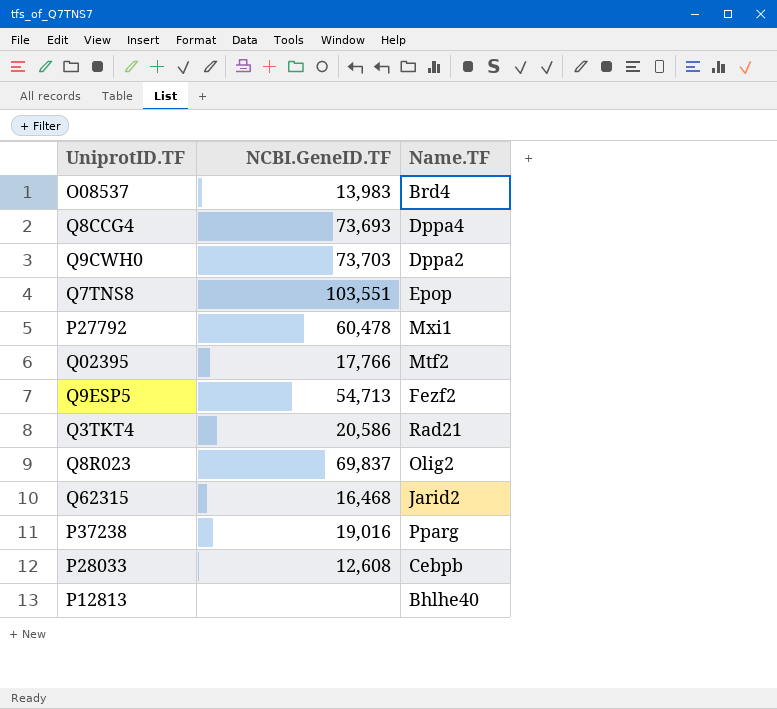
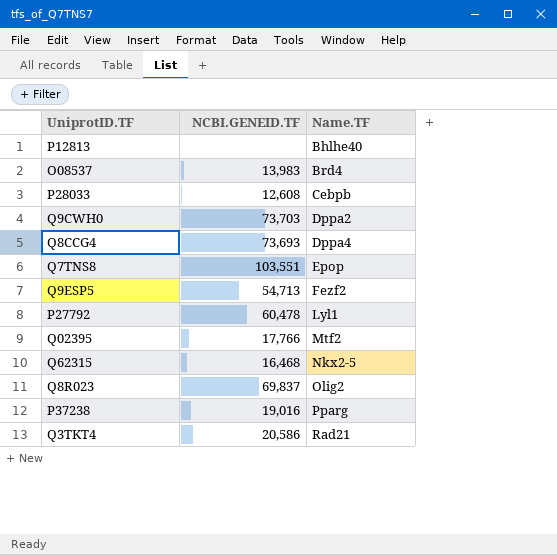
row order: none -> Name.TF ascending
column name: NCBI.GeneID.TF -> NCBI.GENEID.TF
P27792 | Name.TF: Mxi1 -> Lyl1
Q62315 | Name.TF: Jarid2 -> Nkx2-5

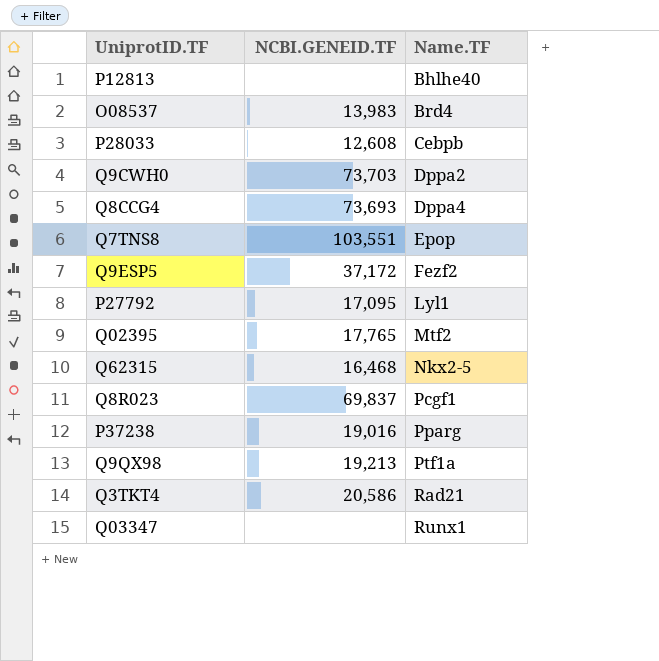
Q9ESP5 | NCBI.GENEID.TF: 54,713 -> 37,172
P27792 | NCBI.GENEID.TF: 60,478 -> 17,095
Q02395 | NCBI.GENEID.TF: 17,766 -> 17,765
Q8R023 | Name.TF: Olig2 -> Pcgf1
row Q9QX98: none -> 19,213 | Ptf1a
row Q03347: none -> none | Runx1

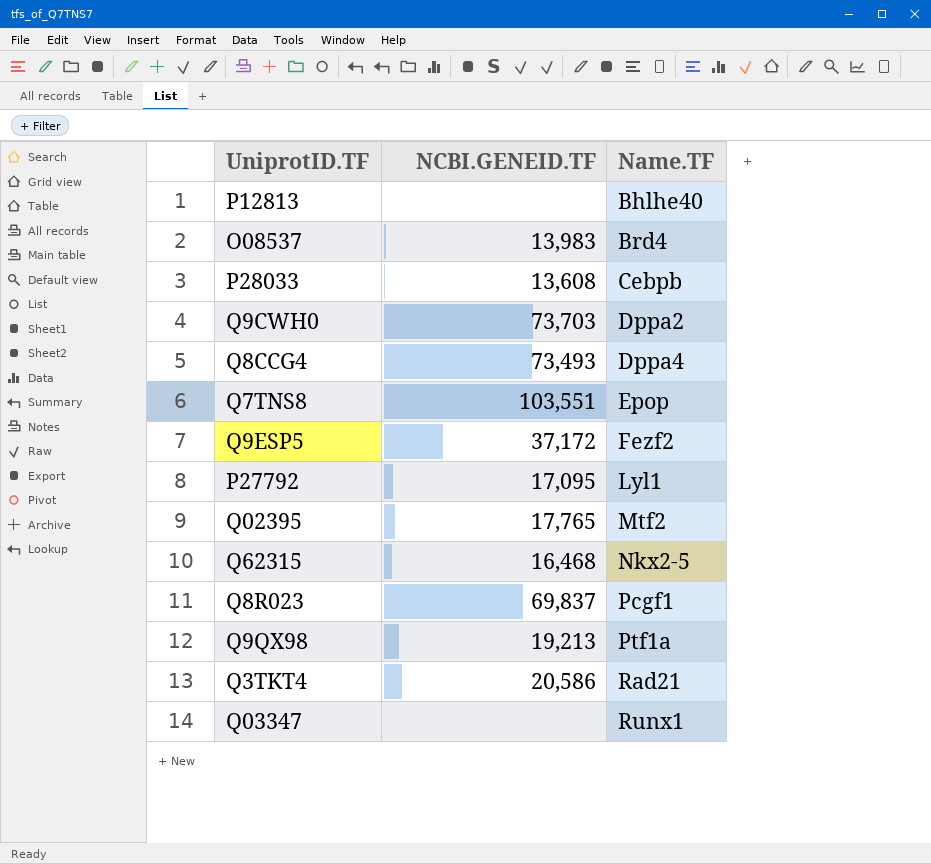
row P37238: 19,016 | Pparg -> none
P28033 | NCBI.GENEID.TF: 12,608 -> 13,608
Q8CCG4 | NCBI.GENEID.TF: 73,693 -> 73,493

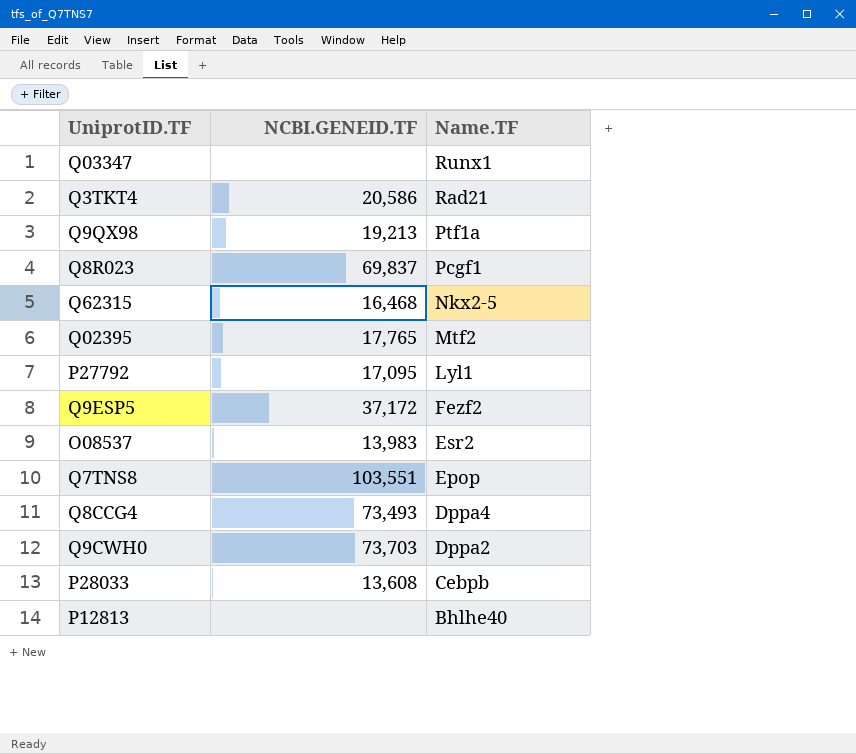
row order: Name.TF ascending -> Name.TF descending
O08537 | Name.TF: Brd4 -> Esr2

